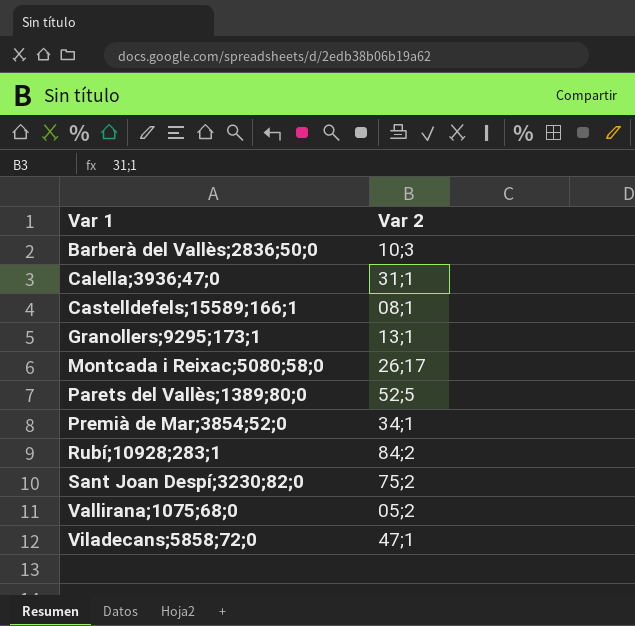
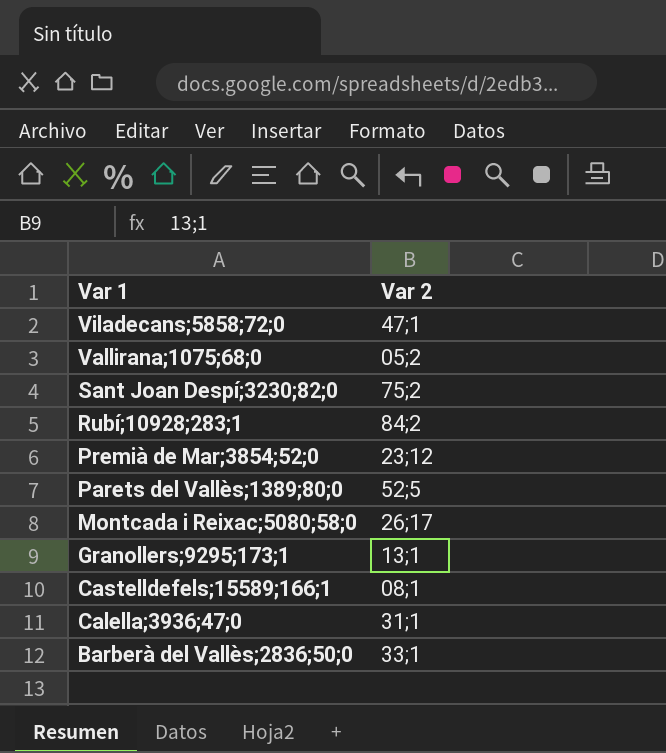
row order: Var 1 ascending -> Var 1 descending
Premià de Mar;3854;52;0 | Var 2: 34;1 -> 23;12
Barberà del Vallès;2836;50;0 | Var 2: 10;3 -> 33;1

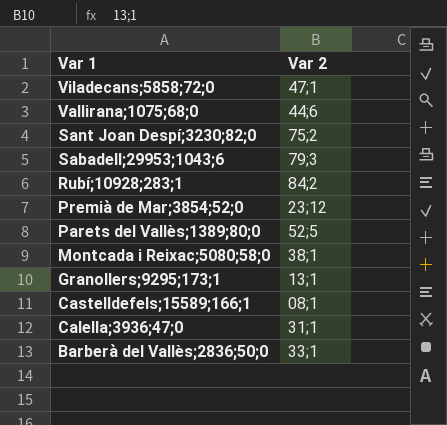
Vallirana;1075;68;0 | Var 2: 05;2 -> 44;6
row Sabadell;29953;1043;6: none -> 79;3
Montcada i Reixac;5080;58;0 | Var 2: 26;17 -> 38;1

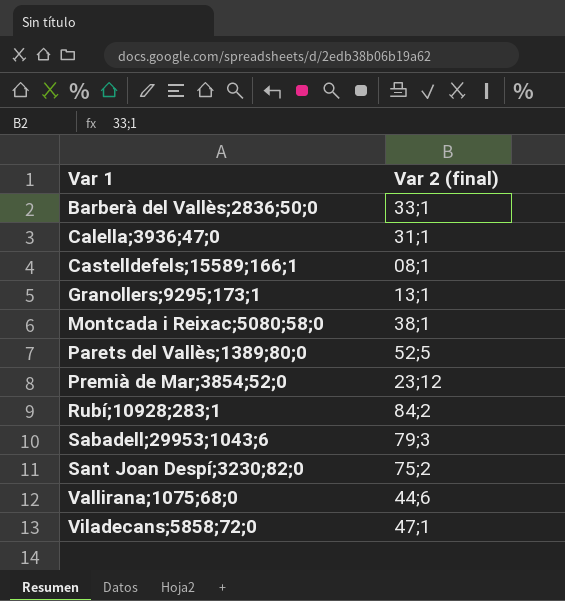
row order: Var 1 descending -> Var 1 ascending
column name: Var 2 -> Var 2 (final)

